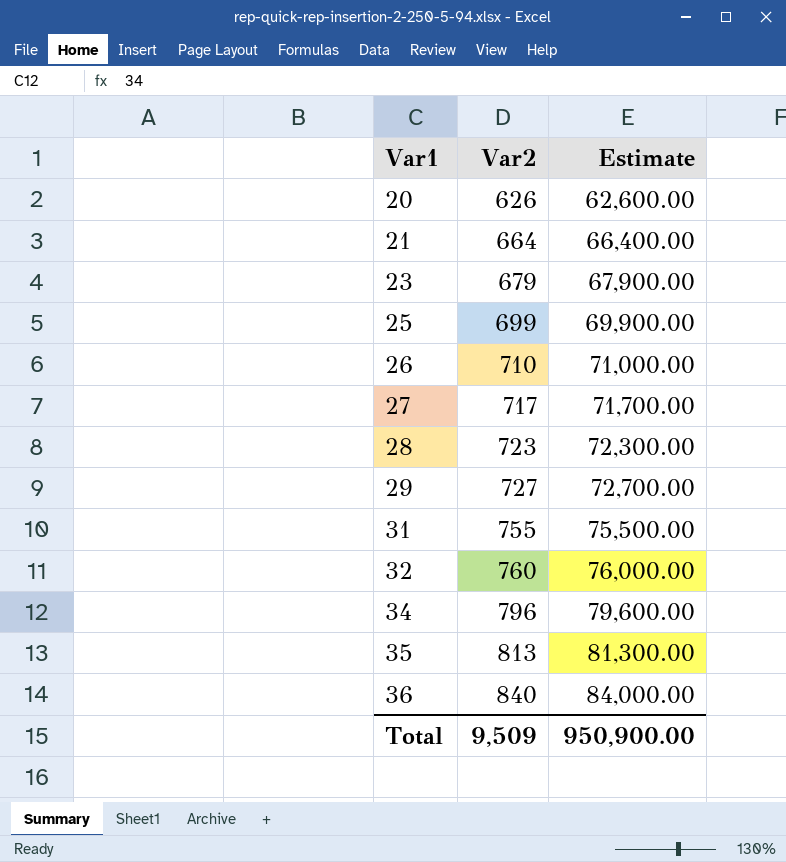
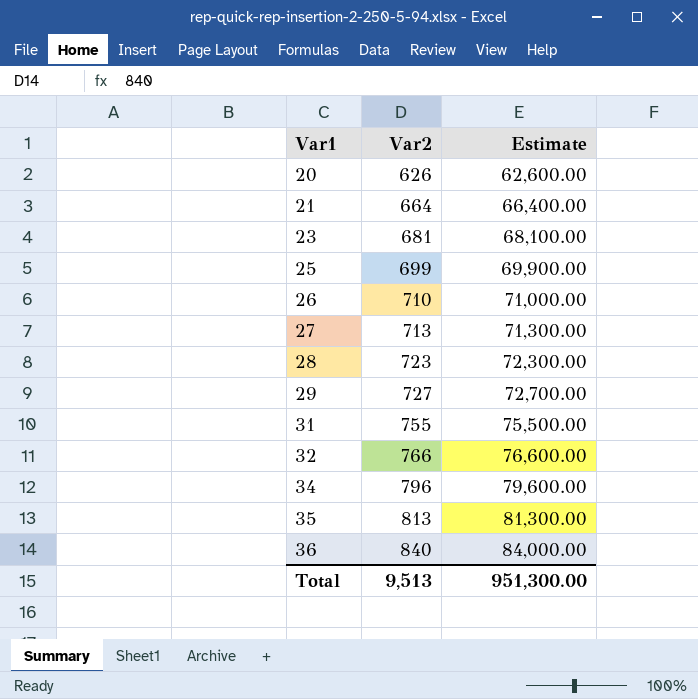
23 | Var2: 679 -> 681
23 | Estimate: 67,900.00 -> 68,100.00
27 | Var2: 717 -> 713
27 | Estimate: 71,700.00 -> 71,300.00
32 | Var2: 760 -> 766
32 | Estimate: 76,000.00 -> 76,600.00
Total | Var2: 9,509 -> 9,513
Total | Estimate: 950,900.00 -> 951,300.00

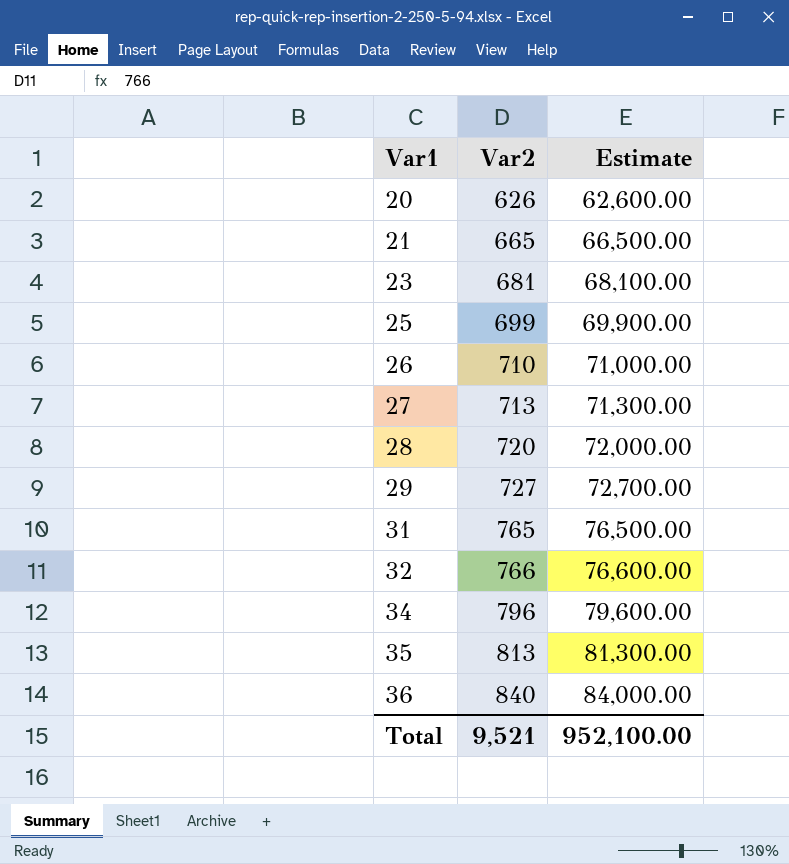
21 | Var2: 664 -> 665
21 | Estimate: 66,400.00 -> 66,500.00
28 | Var2: 723 -> 720
28 | Estimate: 72,300.00 -> 72,000.00
31 | Var2: 755 -> 765
31 | Estimate: 75,500.00 -> 76,500.00
Total | Var2: 9,513 -> 9,521
Total | Estimate: 951,300.00 -> 952,100.00

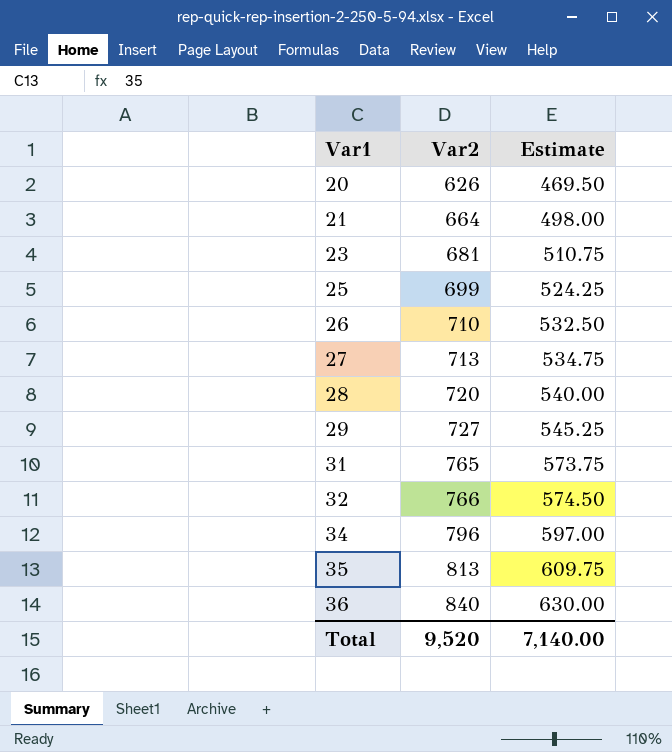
column Estimate | formula: [Var2] * 100 -> [Var2] * 0.75
21 | Var2: 665 -> 664
Total | Var2: 9,521 -> 9,520
Total | Estimate: 952,100.00 -> 7,140.00

